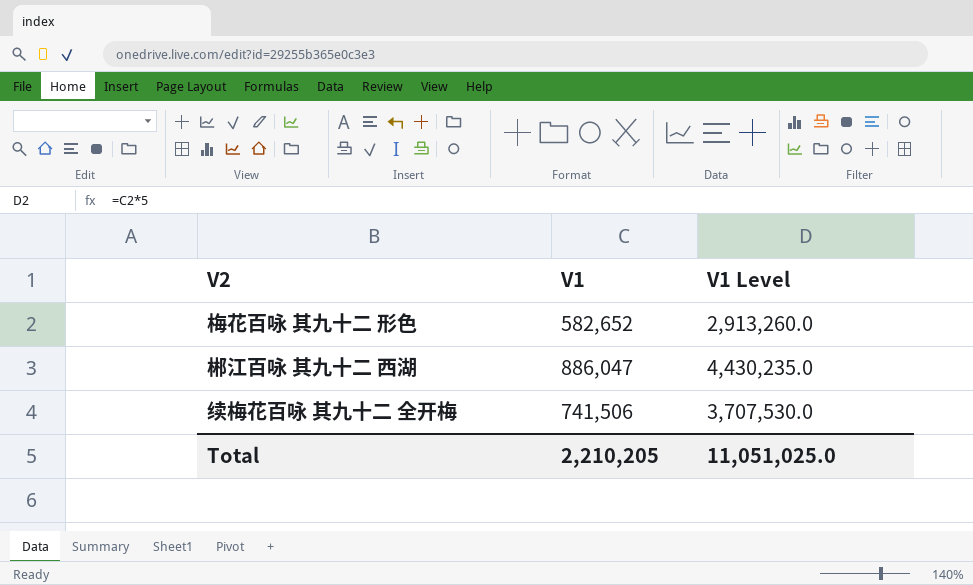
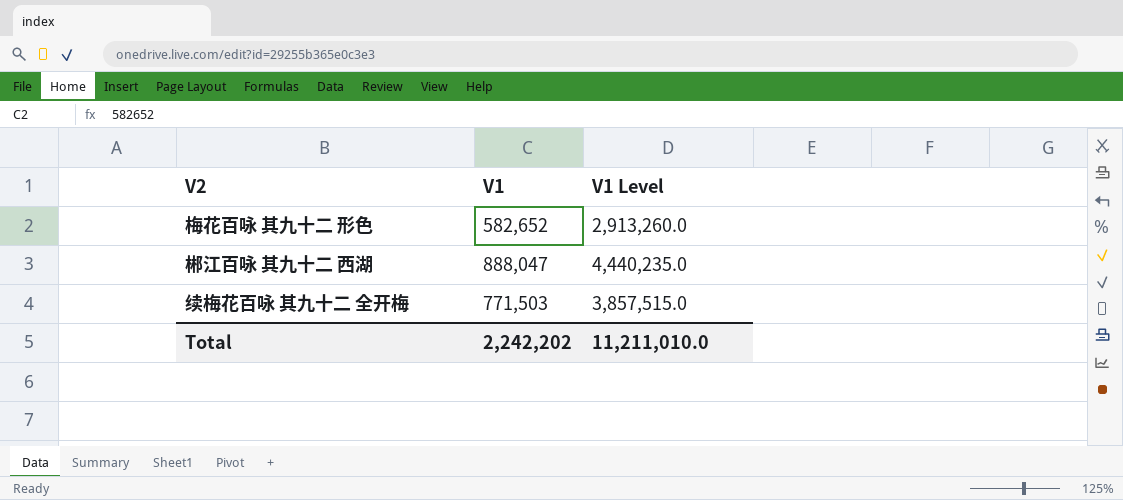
郴江百咏 其九十二 西湖 | V1: 886,047 -> 888,047
郴江百咏 其九十二 西湖 | V1 Level: 4,430,235.0 -> 4,440,235.0
续梅花百咏 其九十二 全开梅 | V1: 741,506 -> 771,503
续梅花百咏 其九十二 全开梅 | V1 Level: 3,707,530.0 -> 3,857,515.0
Total | V1: 2,210,205 -> 2,242,202
Total | V1 Level: 11,051,025.0 -> 11,211,010.0

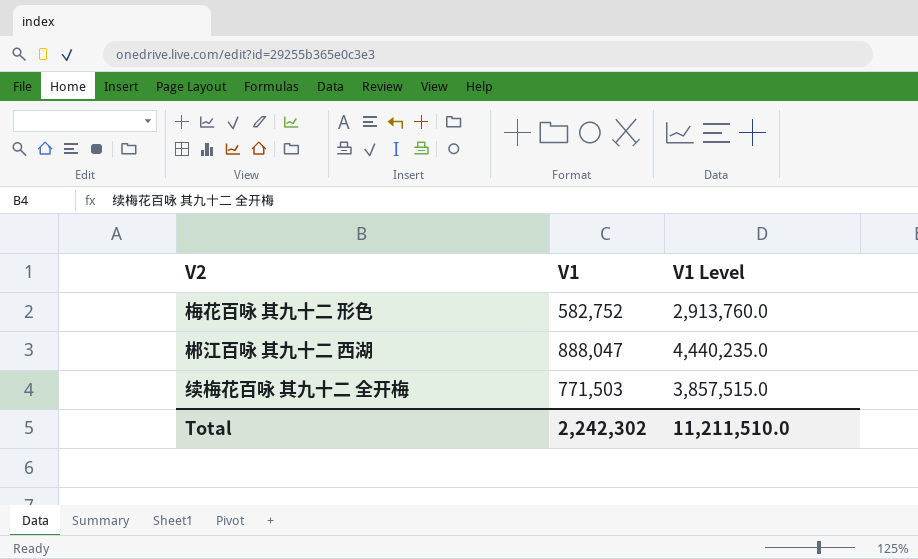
梅花百咏 其九十二 形色 | V1: 582,652 -> 582,752
梅花百咏 其九十二 形色 | V1 Level: 2,913,260.0 -> 2,913,760.0
Total | V1: 2,242,202 -> 2,242,302
Total | V1 Level: 11,211,010.0 -> 11,211,510.0

